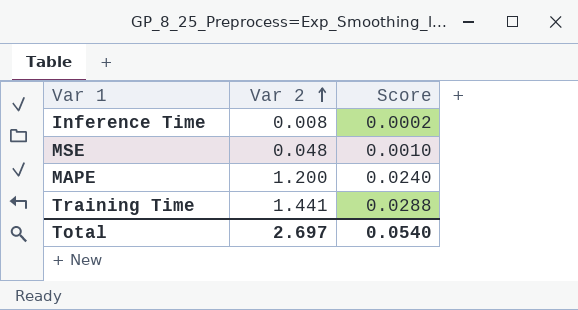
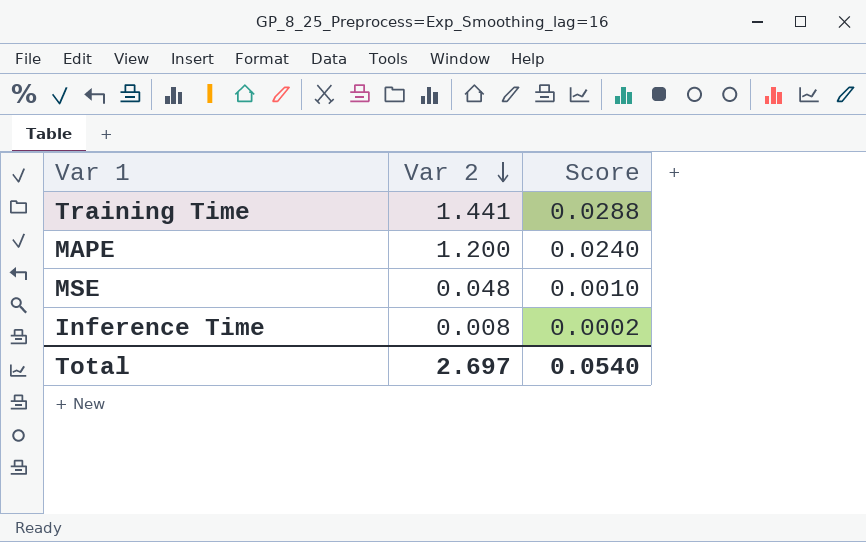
row order: Var 2 ascending -> Var 2 descending

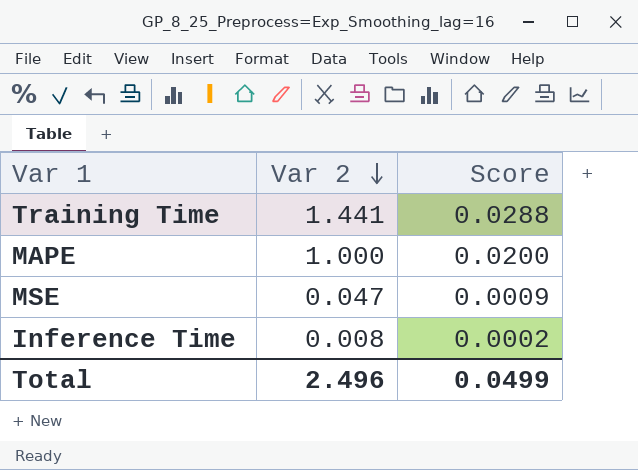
MAPE | Var 2: 1.200 -> 1.000
MAPE | Score: 0.0240 -> 0.0200
MSE | Var 2: 0.048 -> 0.047
MSE | Score: 0.0010 -> 0.0009
Total | Var 2: 2.697 -> 2.496
Total | Score: 0.0540 -> 0.0499

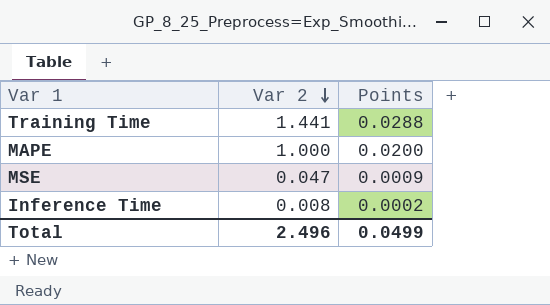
column name: Score -> Points

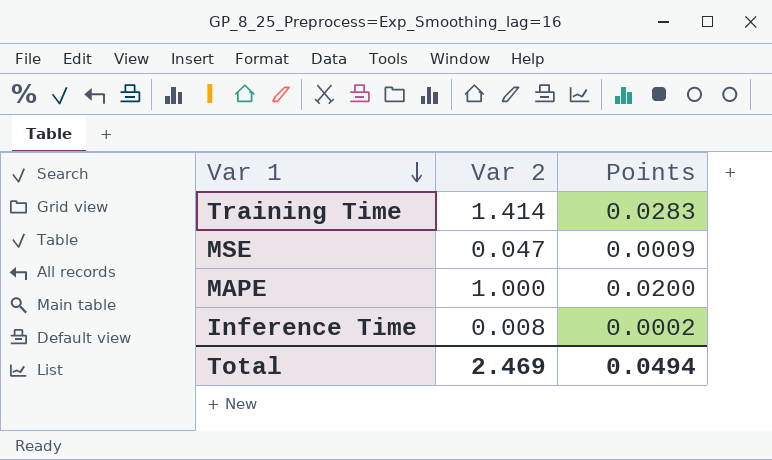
row order: Var 2 descending -> Var 1 descending
Training Time | Var 2: 1.441 -> 1.414
Training Time | Points: 0.0288 -> 0.0283
Total | Var 2: 2.496 -> 2.469
Total | Points: 0.0499 -> 0.0494

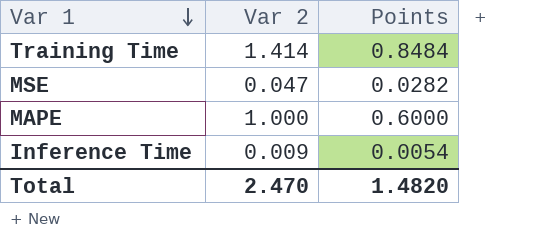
column Points | formula: [Var 2] * 0.02 -> [Var 2] * 0.6
Inference Time | Var 2: 0.008 -> 0.009
Total | Var 2: 2.469 -> 2.470
Total | Points: 0.0494 -> 1.4820

